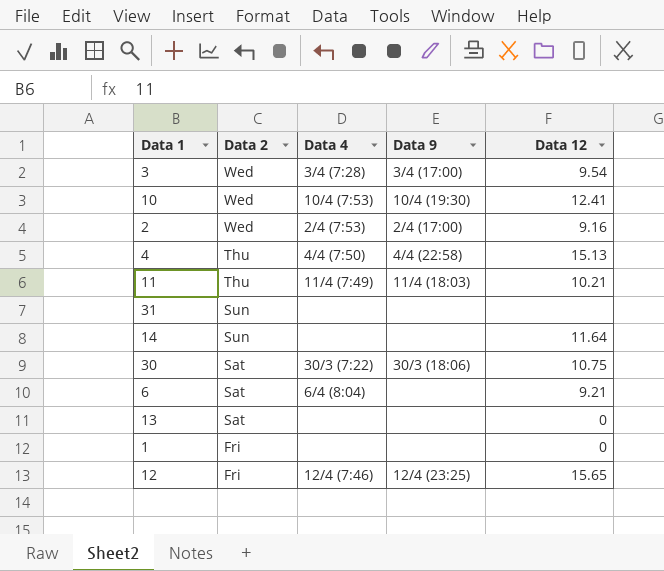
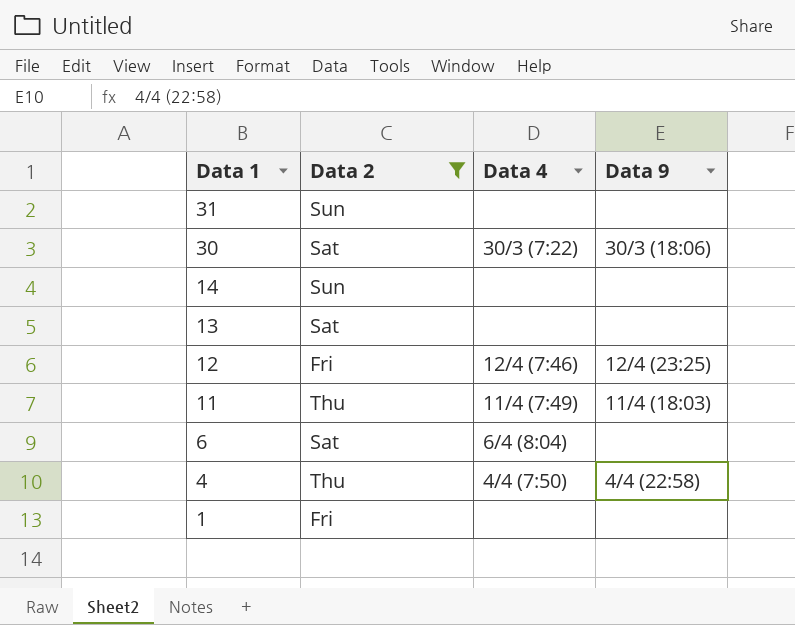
filter: none -> Data 2 != Wed
row order: Data 2 descending -> Data 1 descending
column Data 12 | position: 5 -> none

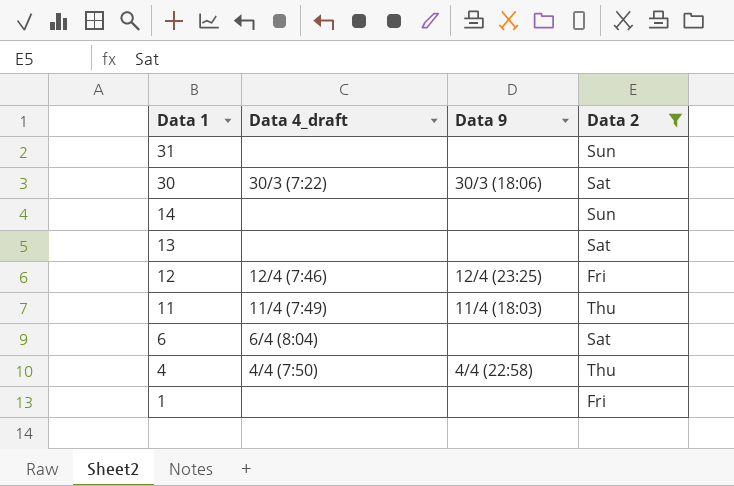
column name: Data 4 -> Data 4_draft
column Data 2 | position: 2 -> 4

